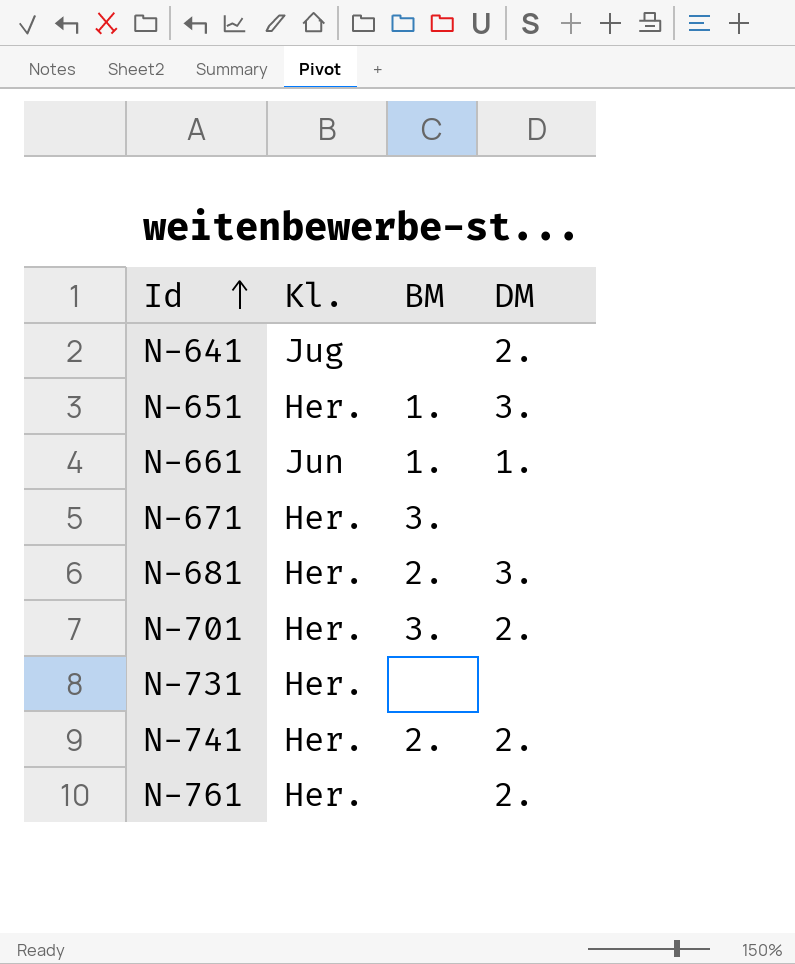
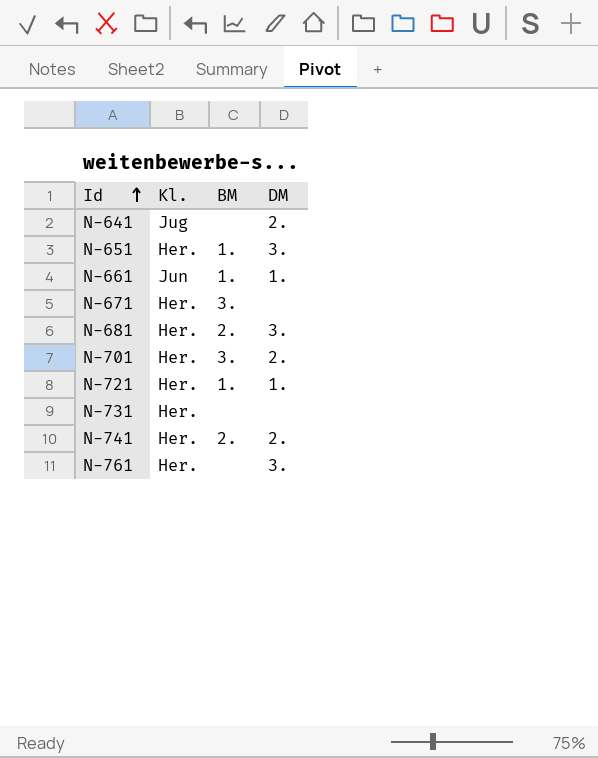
row N-721: none -> Her. | 1. | 1.
N-761 | DM: 2. -> 3.

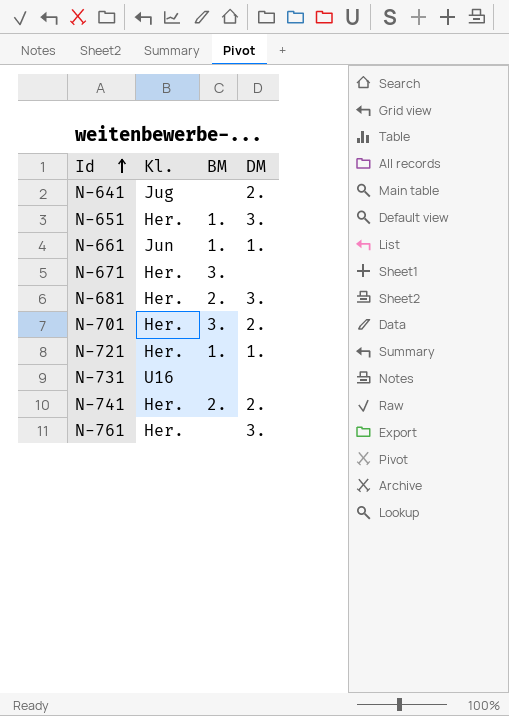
N-731 | Kl.: Her. -> U16

